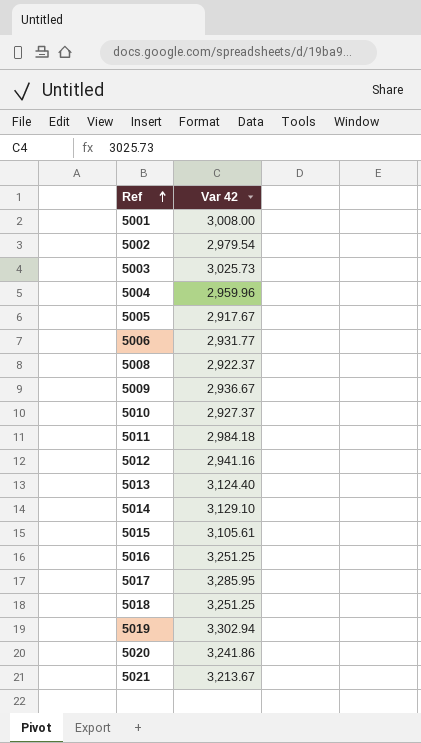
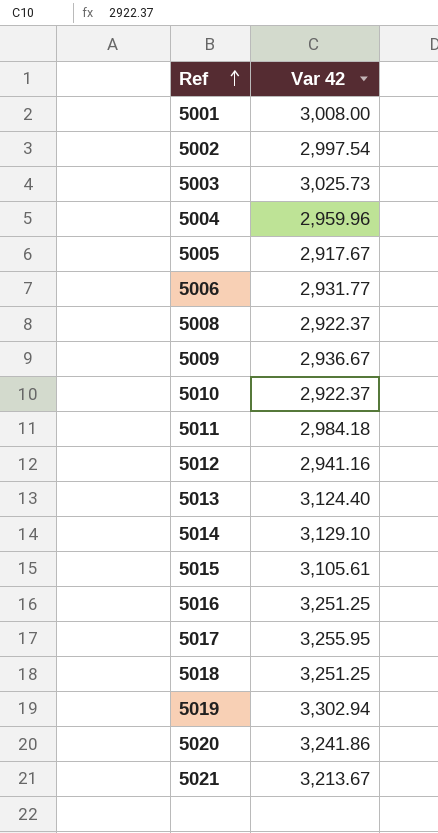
5002 | Var 42: 2,979.54 -> 2,997.54
5010 | Var 42: 2,927.37 -> 2,922.37
5017 | Var 42: 3,285.95 -> 3,255.95

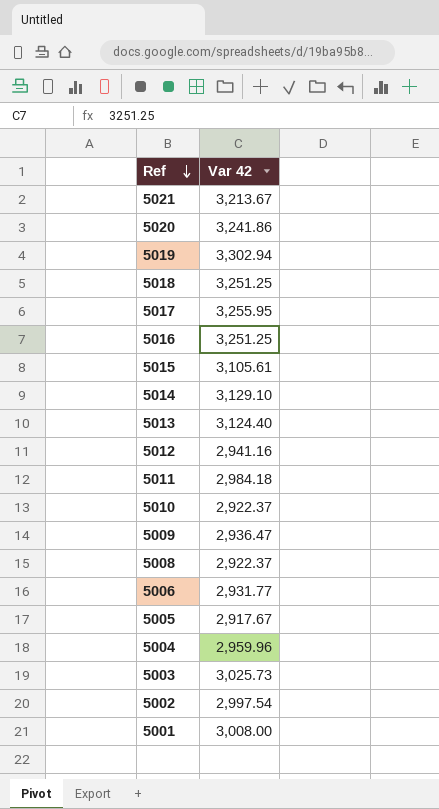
row order: Ref ascending -> Ref descending
5009 | Var 42: 2,936.67 -> 2,936.47

